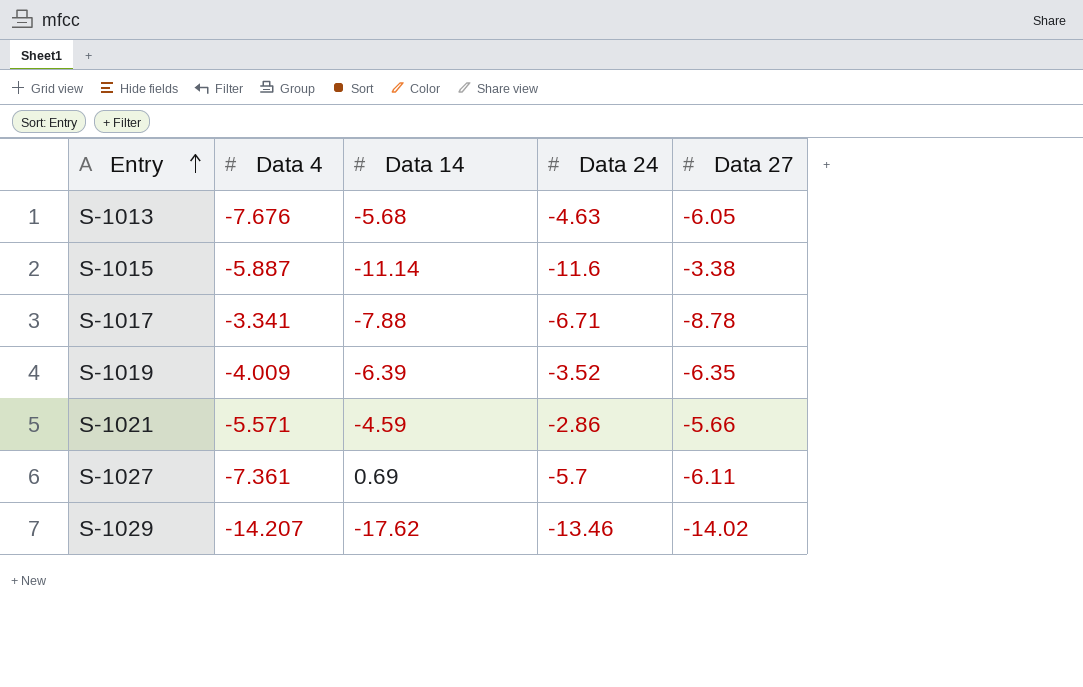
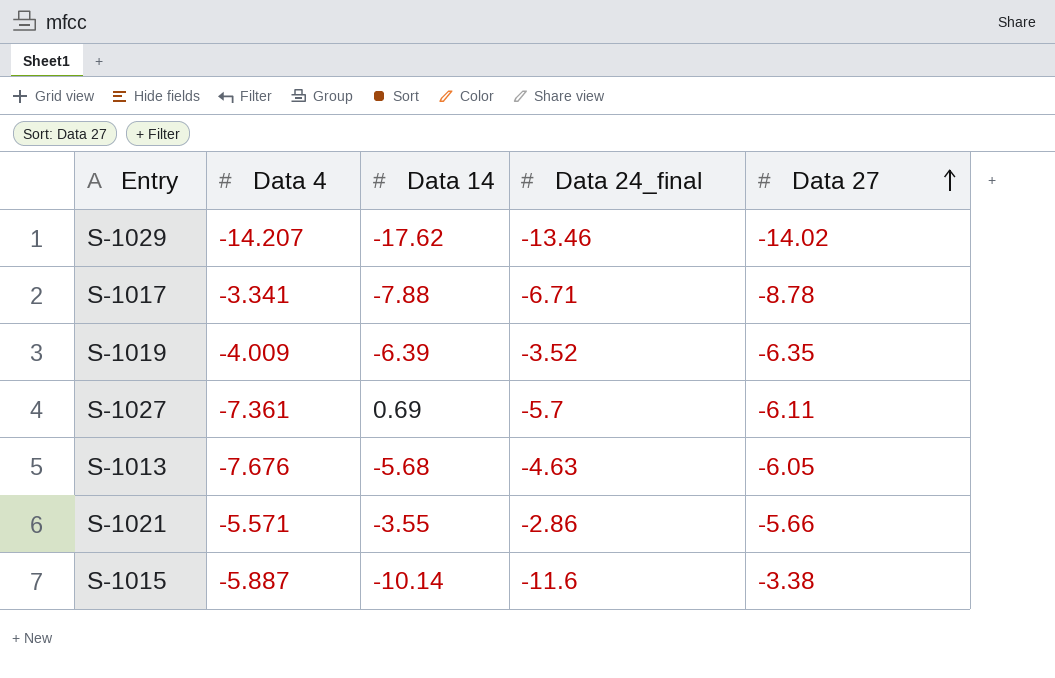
row order: Entry ascending -> Data 27 ascending
column name: Data 24 -> Data 24_final
S-1021 | Data 14: -4.59 -> -3.55
S-1015 | Data 14: -11.14 -> -10.14

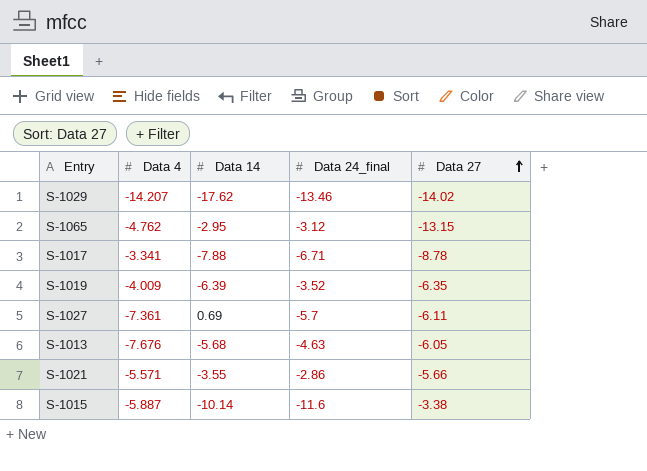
row S-1065: none -> -4.762 | -2.95 | -3.12 | -13.15

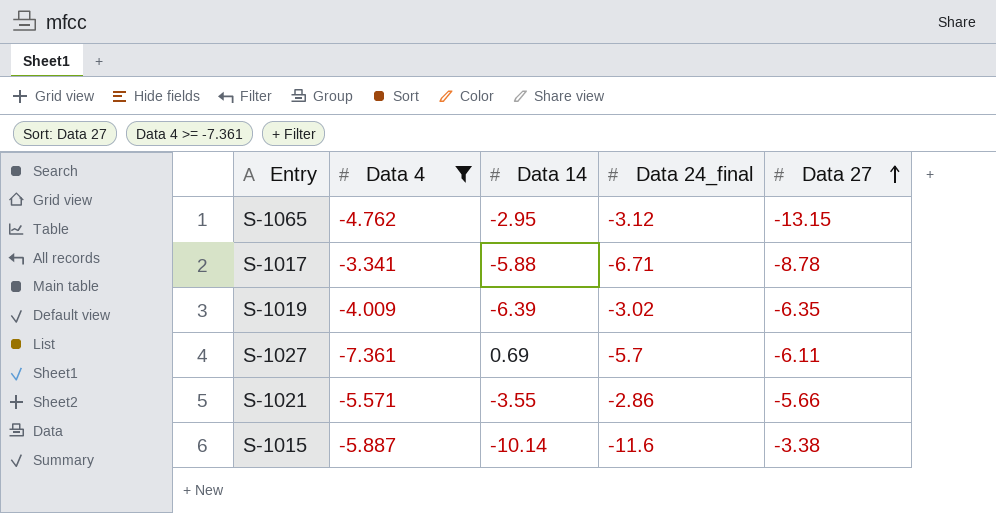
filter: none -> Data 4 >= -7.361
S-1017 | Data 14: -7.88 -> -5.88
S-1019 | Data 24_final: -3.52 -> -3.02

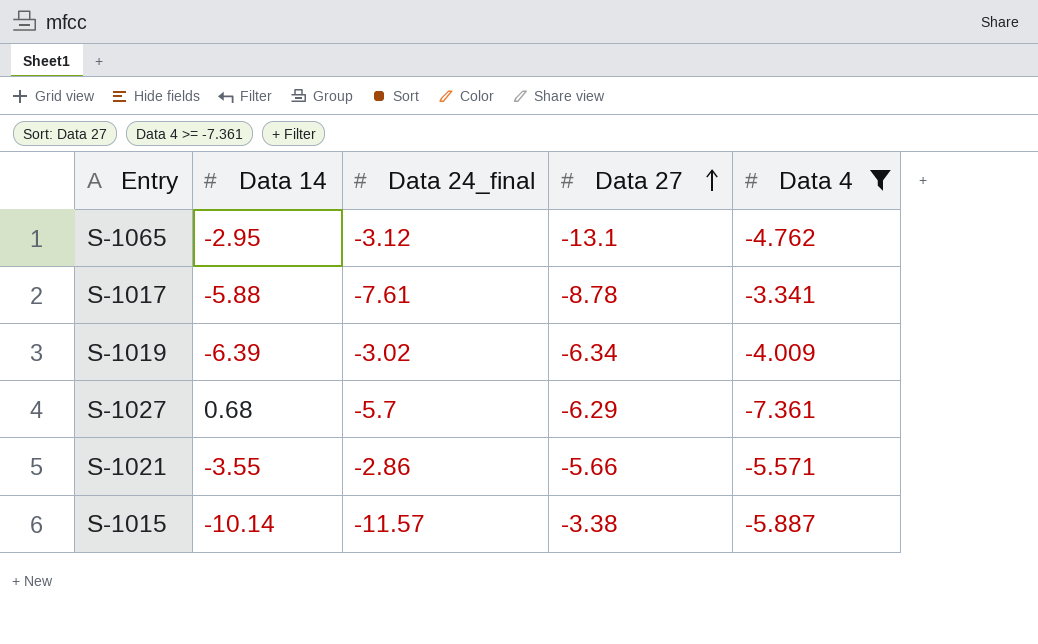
column Data 4 | position: 2 -> 5
S-1065 | Data 27: -13.15 -> -13.1
S-1017 | Data 24_final: -6.71 -> -7.61
S-1019 | Data 27: -6.35 -> -6.34
S-1027 | Data 14: 0.69 -> 0.68
S-1027 | Data 27: -6.11 -> -6.29
S-1015 | Data 24_final: -11.6 -> -11.57

